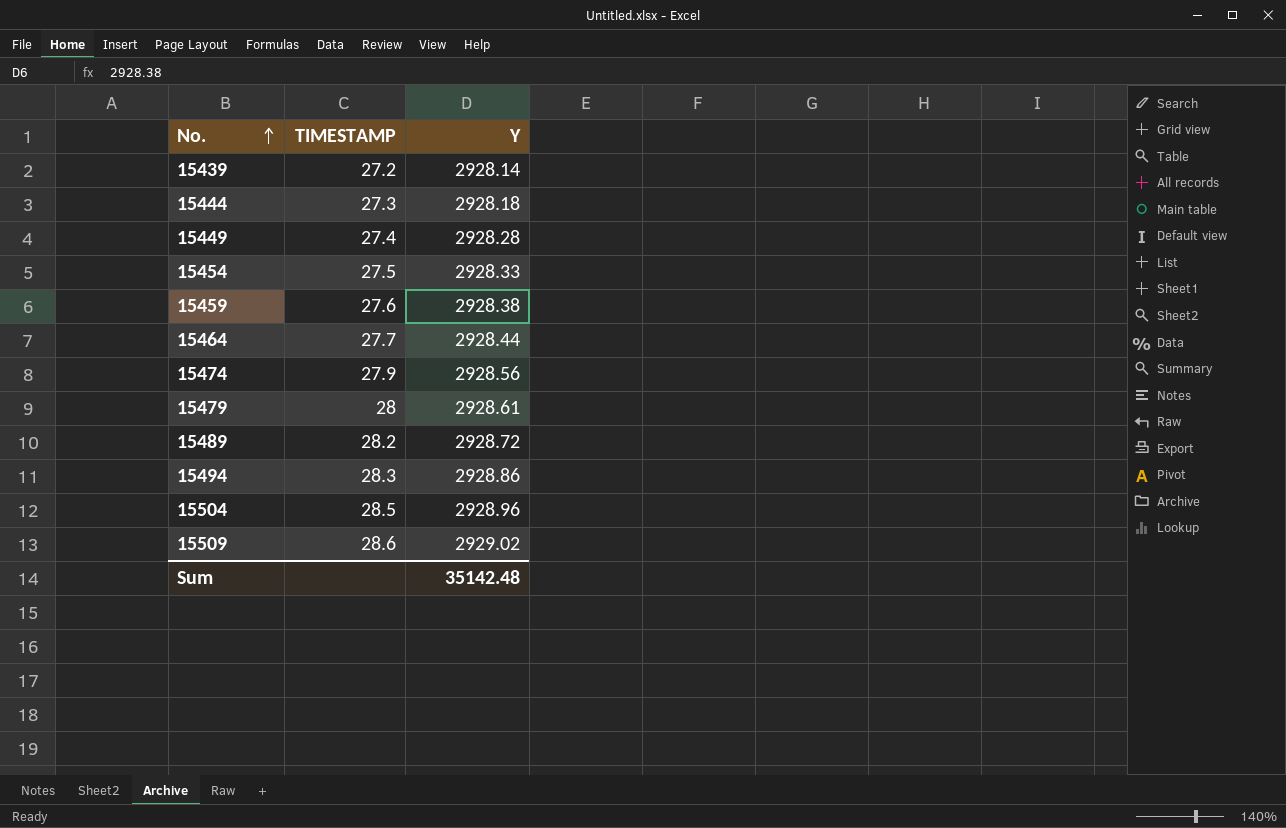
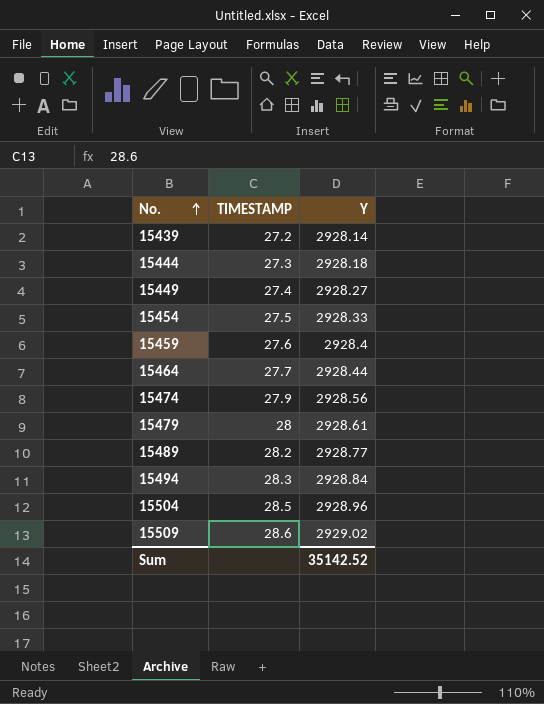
15449 | Y: 2928.28 -> 2928.27
15459 | Y: 2928.38 -> 2928.4
15489 | Y: 2928.72 -> 2928.77
15494 | Y: 2928.86 -> 2928.84
Sum | Y: 35142.48 -> 35142.52

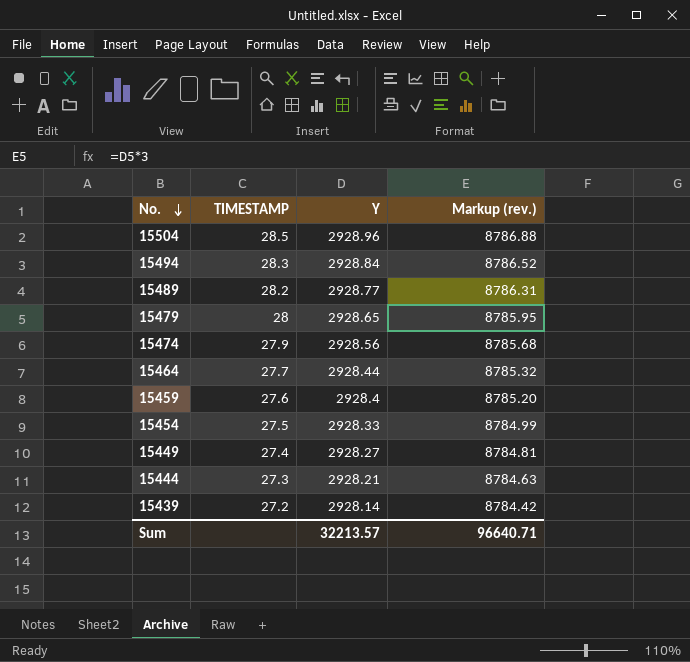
row order: No. ascending -> No. descending
column Markup (rev.) | formula: none -> [Y] * 3
row 15509: 28.6 | 2929.02 -> none
15479 | Y: 2928.61 -> 2928.65
15444 | Y: 2928.18 -> 2928.21
Sum | Y: 35142.52 -> 32213.57

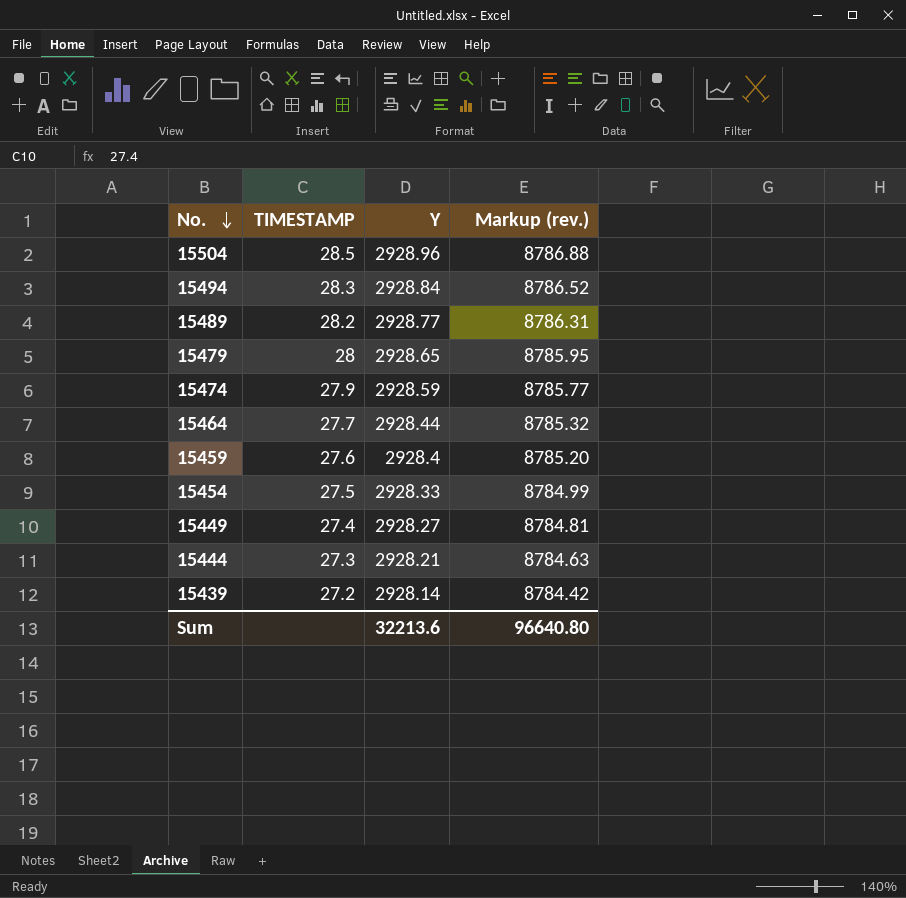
15474 | Y: 2928.56 -> 2928.59
15474 | Markup (rev.): 8785.68 -> 8785.77
Sum | Y: 32213.57 -> 32213.6
Sum | Markup (rev.): 96640.71 -> 96640.80

